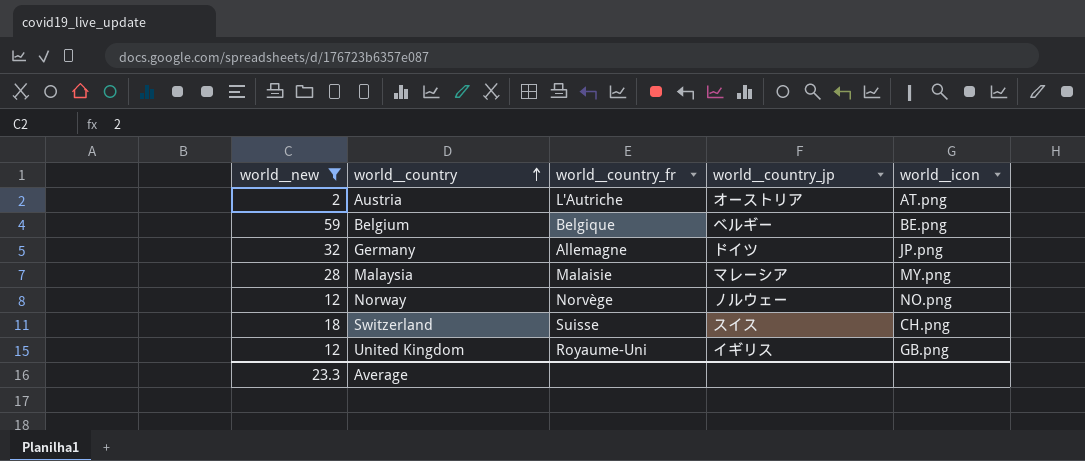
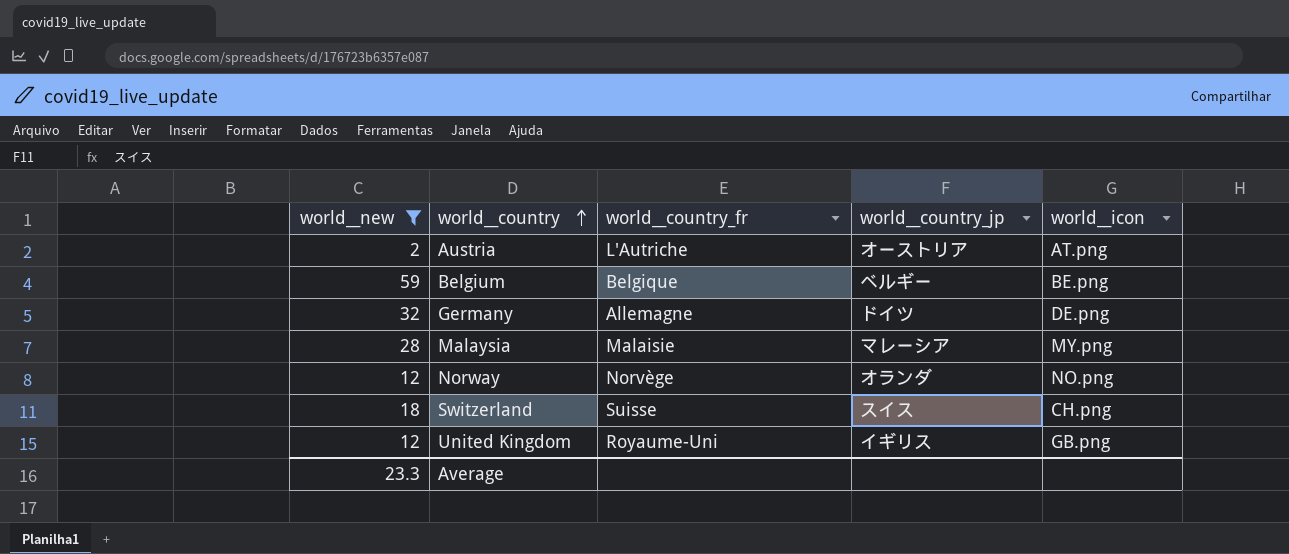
Germany | world__icon: JP.png -> DE.png
Norway | world__country_jp: ノルウェー -> オランダ

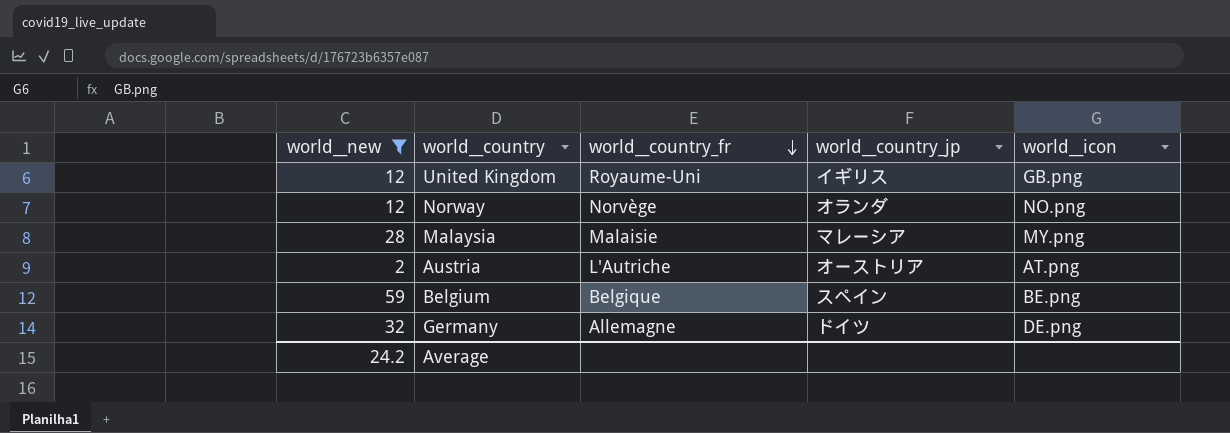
row order: world__country ascending -> world__country_fr descending
row Switzerland: 18 | Suisse | スイス | CH.png -> none
Belgium | world__country_jp: ベルギー -> スペイン
Average | world__new: 23.3 -> 24.2

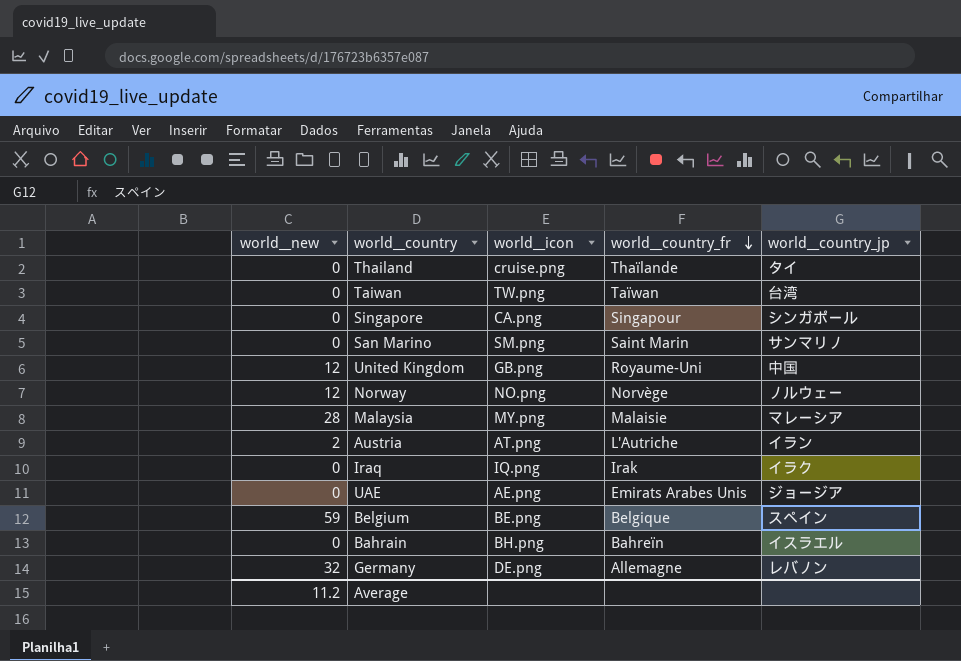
filter: world__new != 0 -> none
column world__icon | position: 5 -> 3
United Kingdom | world__country_jp: イギリス -> 中国
Norway | world__country_jp: オランダ -> ノルウェー
Austria | world__country_jp: オーストリア -> イラン
Germany | world__country_jp: ドイツ -> レバノン
Average | world__new: 24.2 -> 11.2

